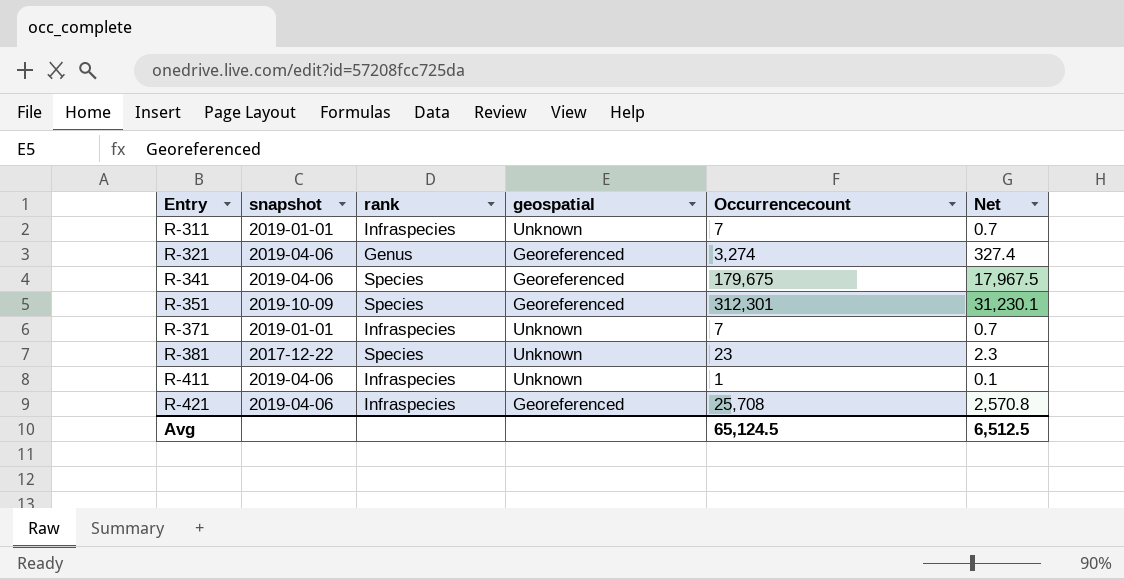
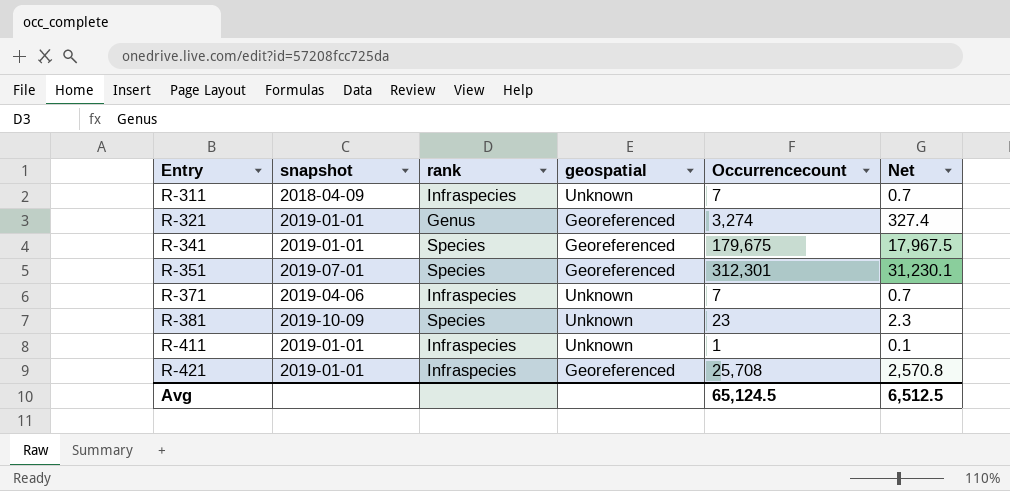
R-311 | snapshot: 2019-01-01 -> 2018-04-09
R-321 | snapshot: 2019-04-06 -> 2019-01-01
R-341 | snapshot: 2019-04-06 -> 2019-01-01
R-351 | snapshot: 2019-10-09 -> 2019-07-01
R-371 | snapshot: 2019-01-01 -> 2019-04-06
R-381 | snapshot: 2017-12-22 -> 2019-10-09
R-411 | snapshot: 2019-04-06 -> 2019-01-01
R-421 | snapshot: 2019-04-06 -> 2019-01-01

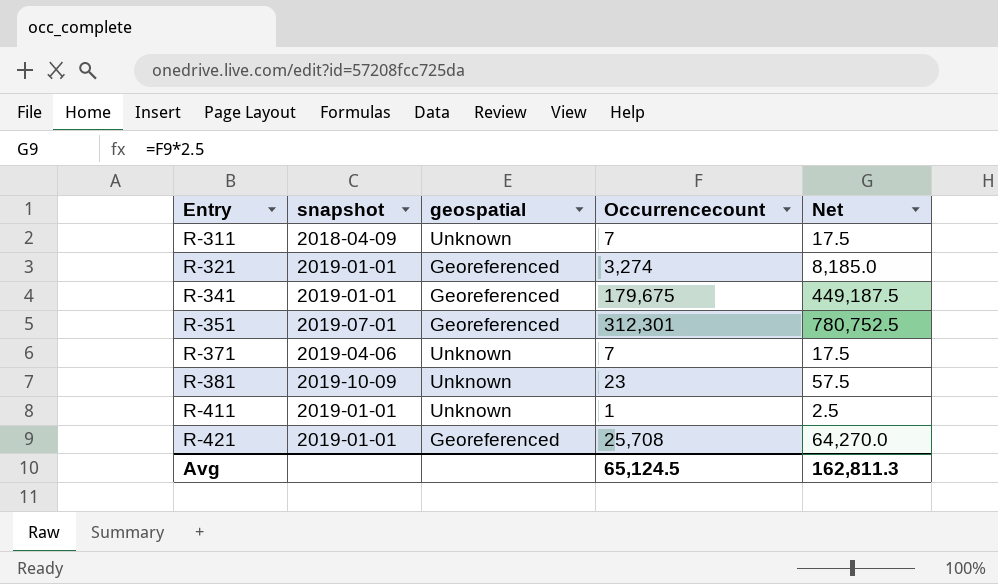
column rank | position: 3 -> none
column Net | formula: [Occurrencecount] * 0.1 -> [Occurrencecount] * 2.5
Avg | Net: 6,512.5 -> 162,811.3

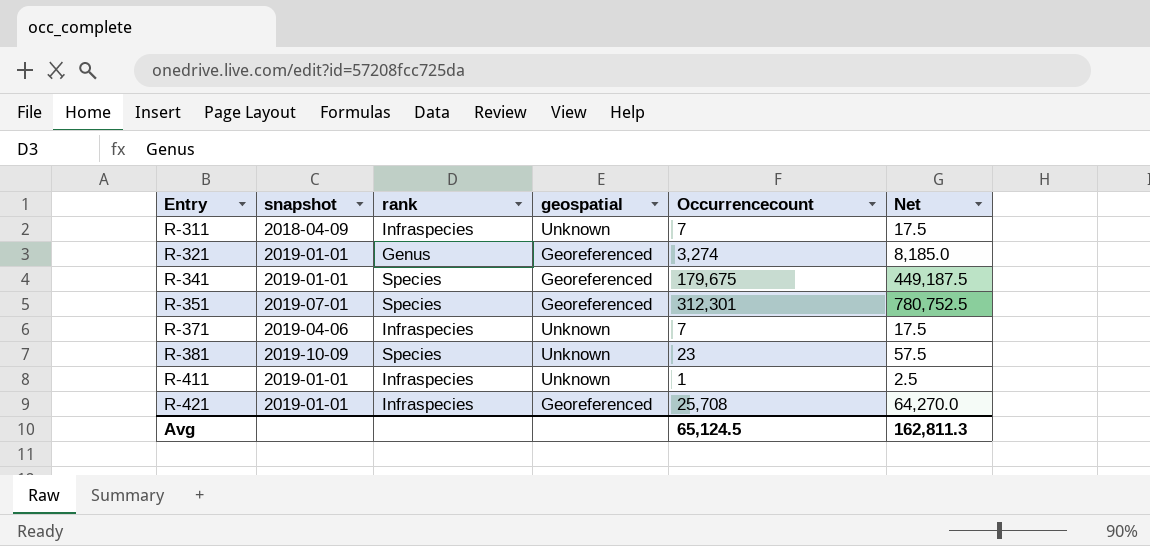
column rank | position: none -> 3

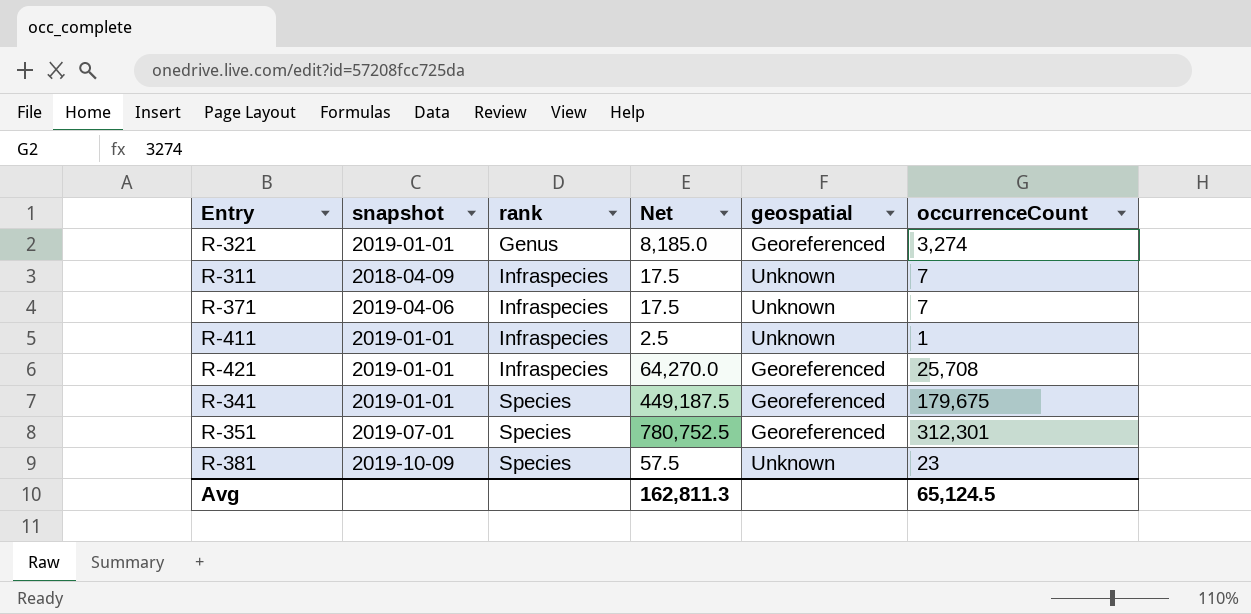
row order: Entry ascending -> rank ascending
column Net | position: 6 -> 4
column name: Occurrencecount -> occurrenceCount

